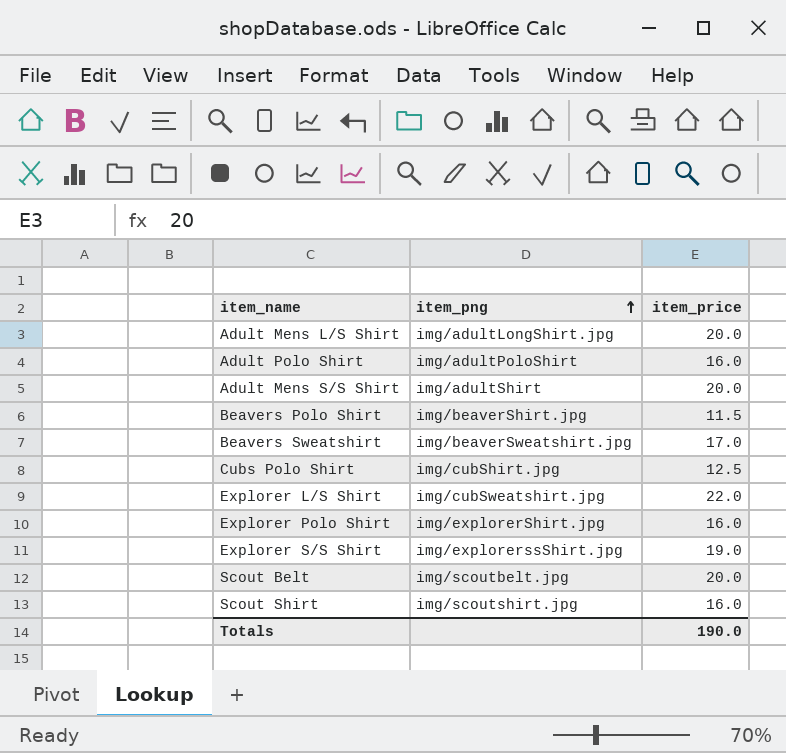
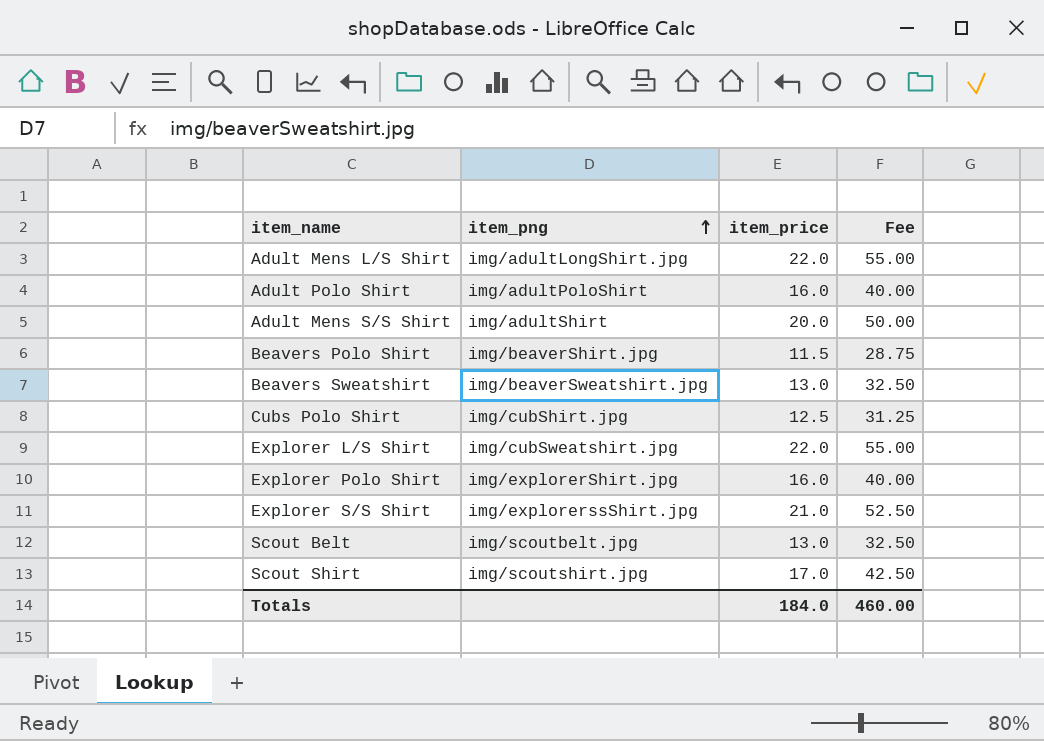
column Fee | formula: none -> [item_price] * 2.5
Adult Mens L/S Shirt | item_price: 20.0 -> 22.0
Beavers Sweatshirt | item_price: 17.0 -> 13.0
Explorer S/S Shirt | item_price: 19.0 -> 21.0
Scout Belt | item_price: 20.0 -> 13.0
Scout Shirt | item_price: 16.0 -> 17.0
Totals | item_price: 190.0 -> 184.0

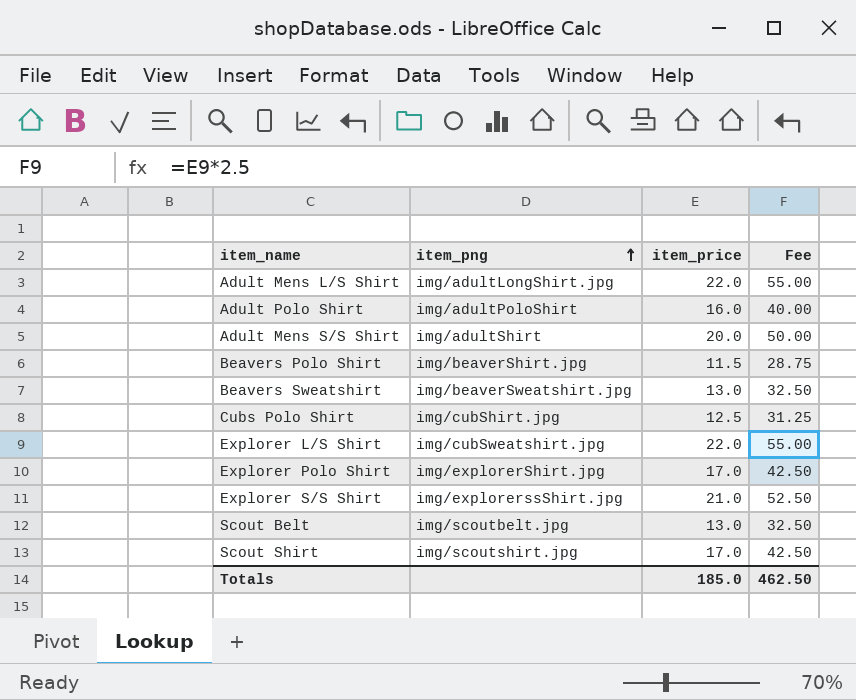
Explorer Polo Shirt | item_price: 16.0 -> 17.0
Explorer Polo Shirt | Fee: 40.00 -> 42.50
Totals | item_price: 184.0 -> 185.0
Totals | Fee: 460.00 -> 462.50

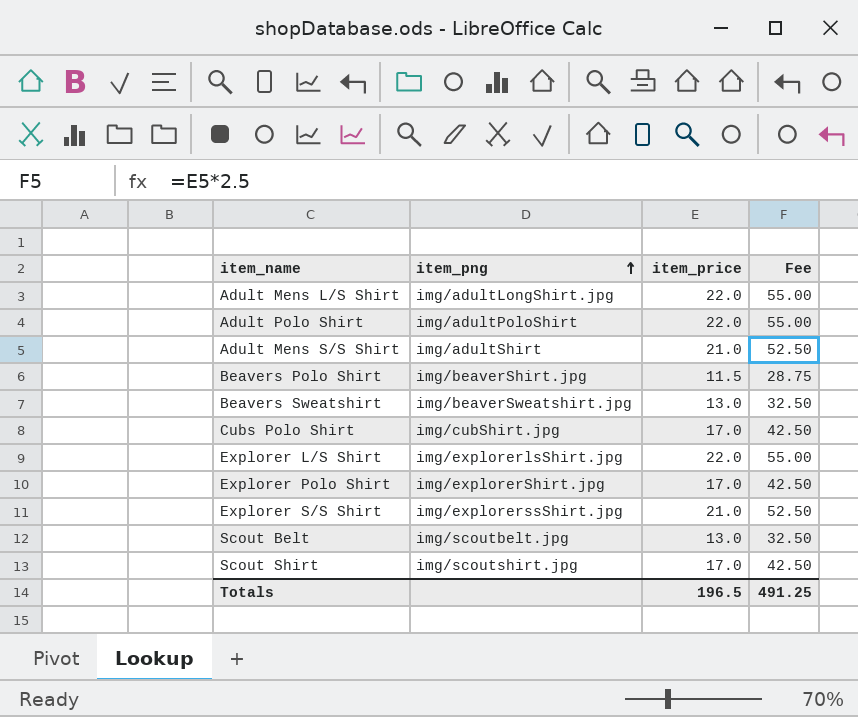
Adult Polo Shirt | item_price: 16.0 -> 22.0
Adult Polo Shirt | Fee: 40.00 -> 55.00
Adult Mens S/S Shirt | item_price: 20.0 -> 21.0
Adult Mens S/S Shirt | Fee: 50.00 -> 52.50
Cubs Polo Shirt | item_price: 12.5 -> 17.0
Cubs Polo Shirt | Fee: 31.25 -> 42.50
Explorer L/S Shirt | item_png: img/cubSweatshirt.jpg -> img/explorerlsShirt.jpg
Totals | item_price: 185.0 -> 196.5
Totals | Fee: 462.50 -> 491.25

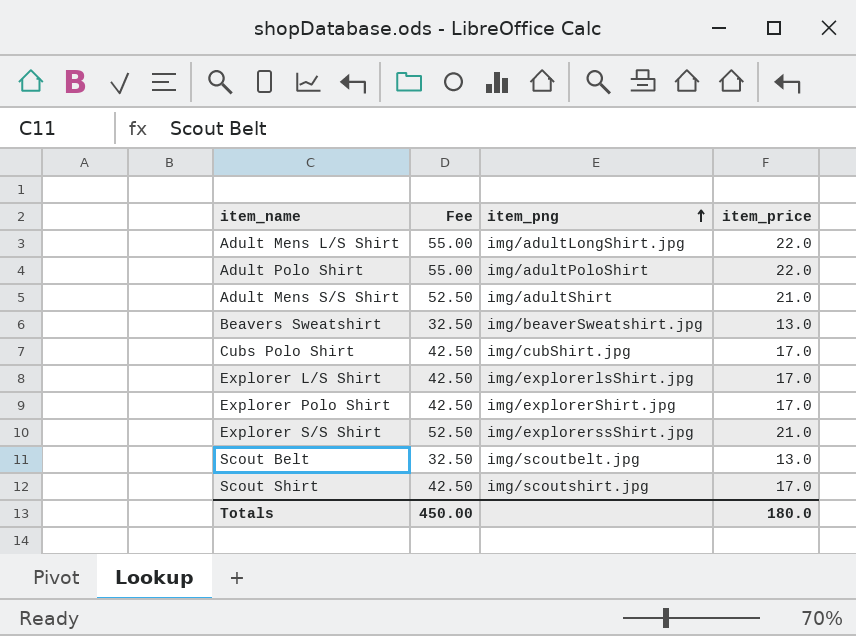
column Fee | position: 4 -> 2
row Beavers Polo Shirt: img/beaverShirt.jpg | 11.5 | 28.75 -> none
Explorer L/S Shirt | Fee: 55.00 -> 42.50
Explorer L/S Shirt | item_price: 22.0 -> 17.0
Totals | Fee: 491.25 -> 450.00
Totals | item_price: 196.5 -> 180.0

